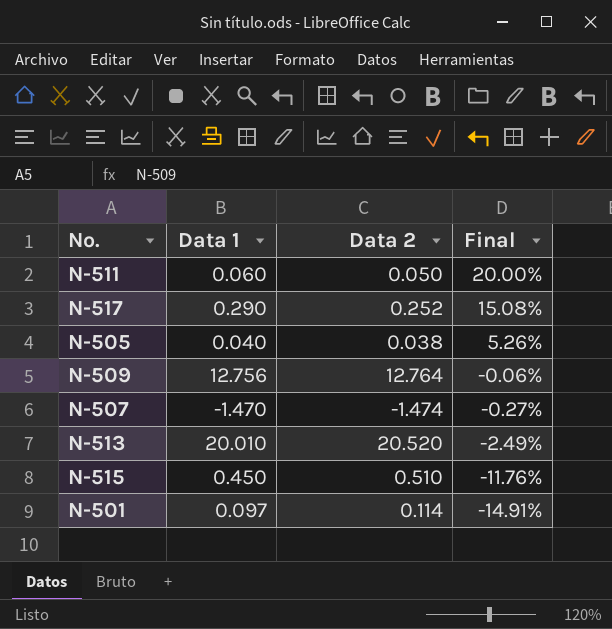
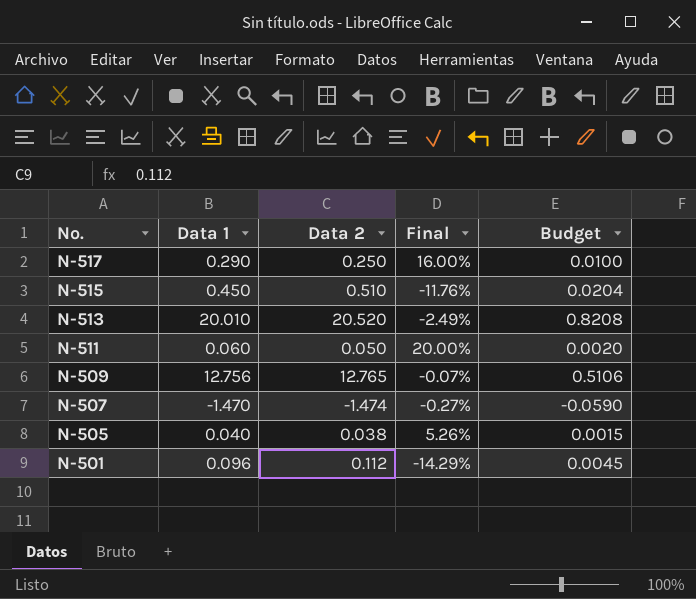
row order: Final descending -> No. descending
column Budget | formula: none -> [Data 2] * 0.04
N-517 | Data 2: 0.252 -> 0.250
N-517 | Final: 15.08% -> 16.00%
N-509 | Data 2: 12.764 -> 12.765
N-509 | Final: -0.06% -> -0.07%
N-501 | Data 1: 0.097 -> 0.096
N-501 | Data 2: 0.114 -> 0.112
N-501 | Final: -14.91% -> -14.29%

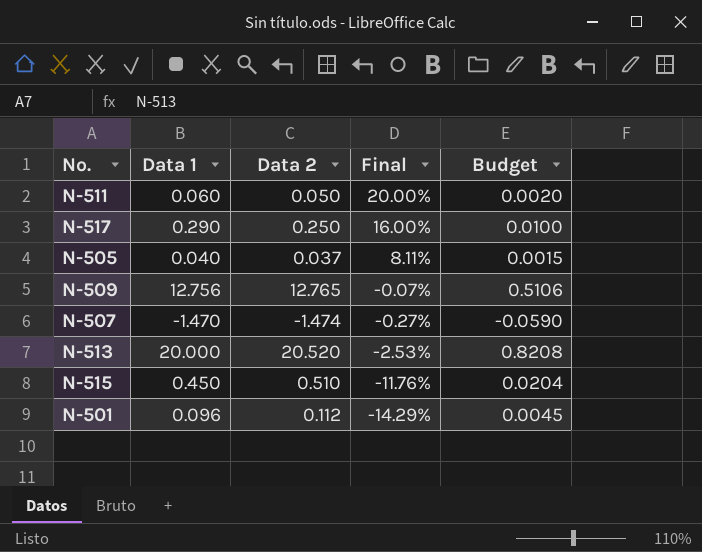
row order: No. descending -> Final descending
N-505 | Data 2: 0.038 -> 0.037
N-505 | Final: 5.26% -> 8.11%
N-513 | Data 1: 20.010 -> 20.000
N-513 | Final: -2.49% -> -2.53%

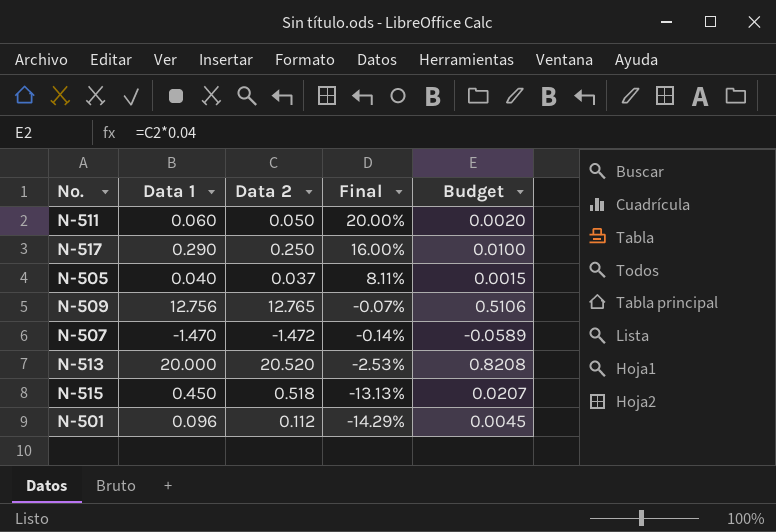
N-507 | Data 2: -1.474 -> -1.472
N-507 | Final: -0.27% -> -0.14%
N-507 | Budget: -0.0590 -> -0.0589
N-515 | Data 2: 0.510 -> 0.518
N-515 | Final: -11.76% -> -13.13%
N-515 | Budget: 0.0204 -> 0.0207

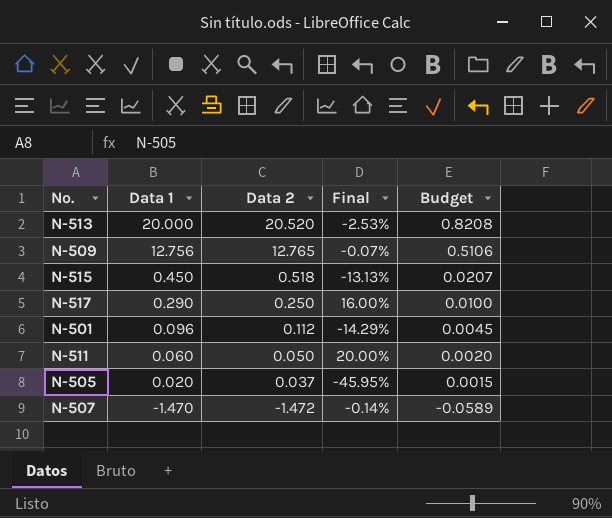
row order: Final descending -> Data 1 descending
N-505 | Data 1: 0.040 -> 0.020
N-505 | Final: 8.11% -> -45.95%

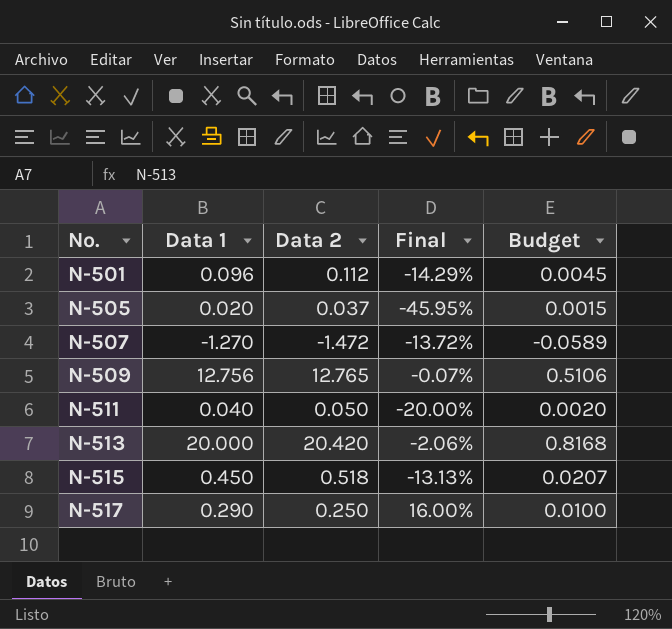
row order: Data 1 descending -> No. ascending
N-507 | Data 1: -1.470 -> -1.270
N-507 | Final: -0.14% -> -13.72%
N-511 | Data 1: 0.060 -> 0.040
N-511 | Final: 20.00% -> -20.00%
N-513 | Data 2: 20.520 -> 20.420
N-513 | Final: -2.53% -> -2.06%
N-513 | Budget: 0.8208 -> 0.8168

